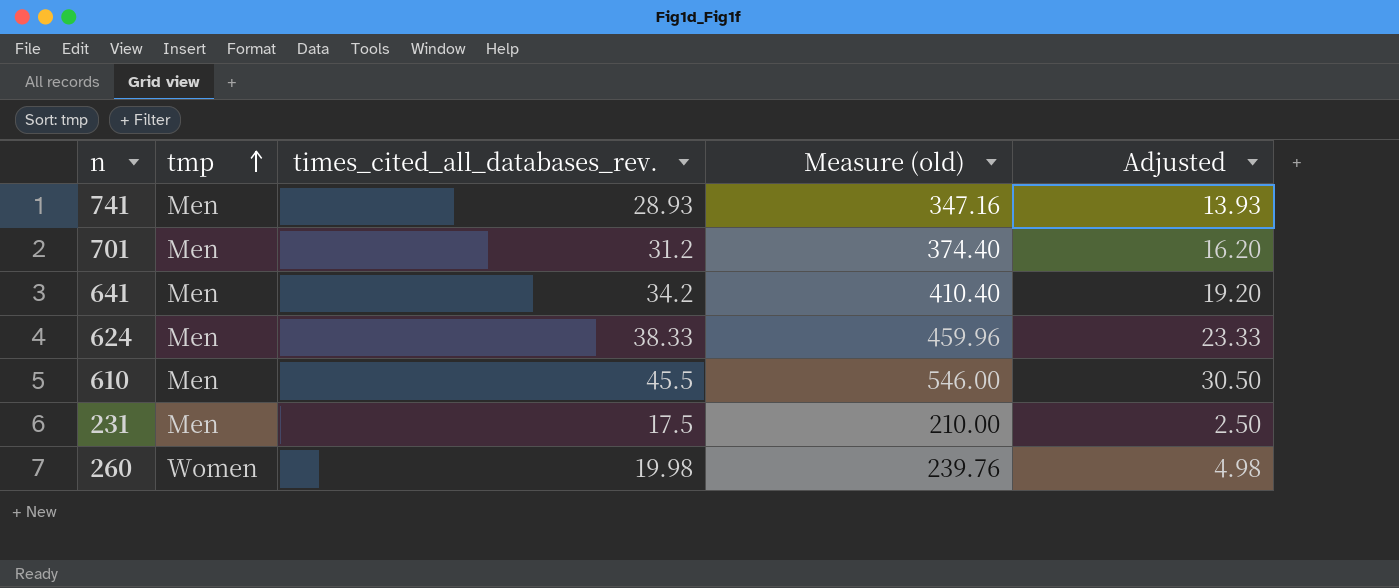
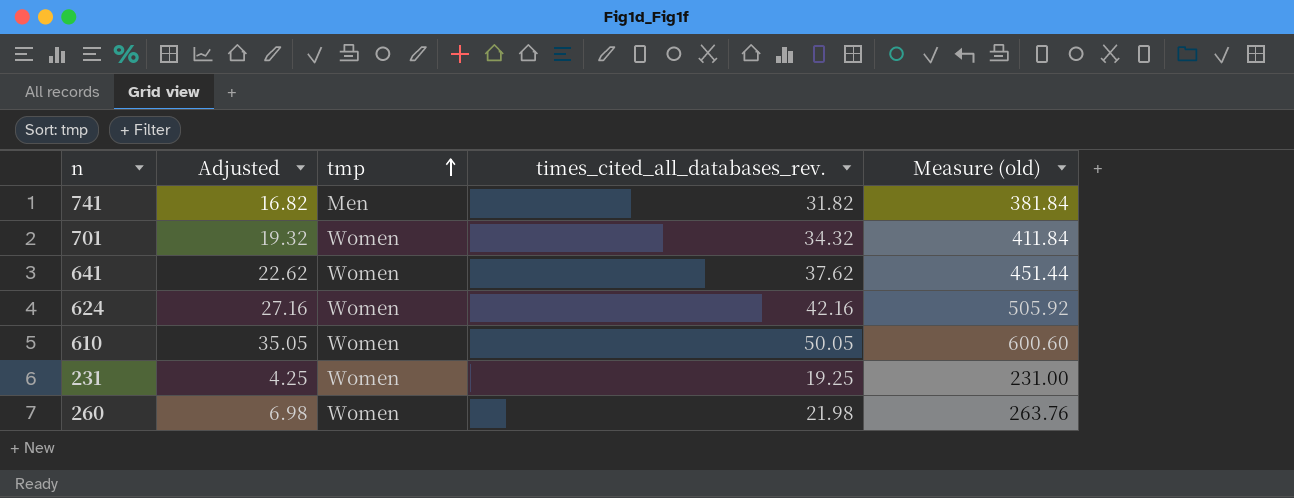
column Adjusted | position: 5 -> 2
741 | Adjusted: 13.93 -> 16.82
741 | times_cited_all_databases_rev.: 28.93 -> 31.82
741 | Measure (old): 347.16 -> 381.84
701 | Adjusted: 16.20 -> 19.32
701 | tmp: Men -> Women
701 | times_cited_all_databases_rev.: 31.2 -> 34.32
701 | Measure (old): 374.40 -> 411.84
641 | Adjusted: 19.20 -> 22.62
641 | tmp: Men -> Women
641 | times_cited_all_databases_rev.: 34.2 -> 37.62
641 | Measure (old): 410.40 -> 451.44
624 | Adjusted: 23.33 -> 27.16
624 | tmp: Men -> Women
624 | times_cited_all_databases_rev.: 38.33 -> 42.16
624 | Measure (old): 459.96 -> 505.92
610 | Adjusted: 30.50 -> 35.05
610 | tmp: Men -> Women
610 | times_cited_all_databases_rev.: 45.5 -> 50.05
610 | Measure (old): 546.00 -> 600.60
231 | Adjusted: 2.50 -> 4.25
231 | tmp: Men -> Women
231 | times_cited_all_databases_rev.: 17.5 -> 19.25
231 | Measure (old): 210.00 -> 231.00
260 | Adjusted: 4.98 -> 6.98
260 | times_cited_all_databases_rev.: 19.98 -> 21.98
260 | Measure (old): 239.76 -> 263.76

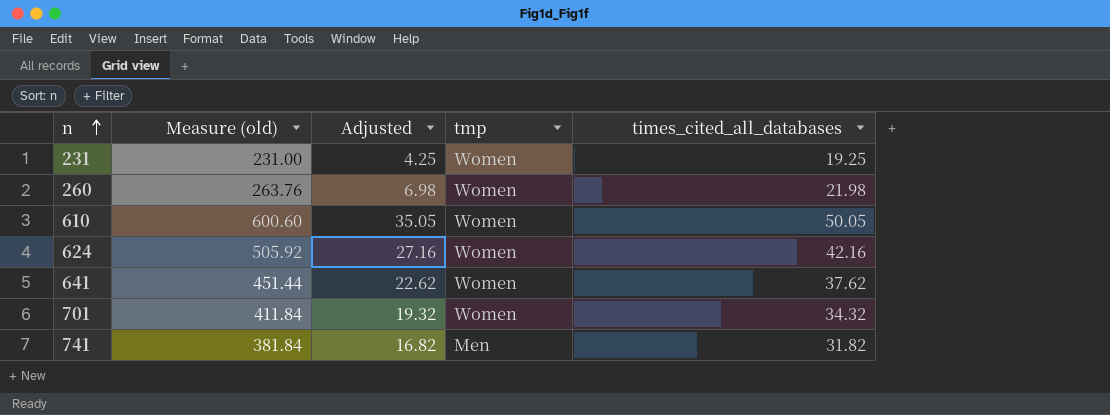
row order: tmp ascending -> n ascending
column Measure (old) | position: 5 -> 2
column name: times_cited_all_databases_rev. -> times_cited_all_databases

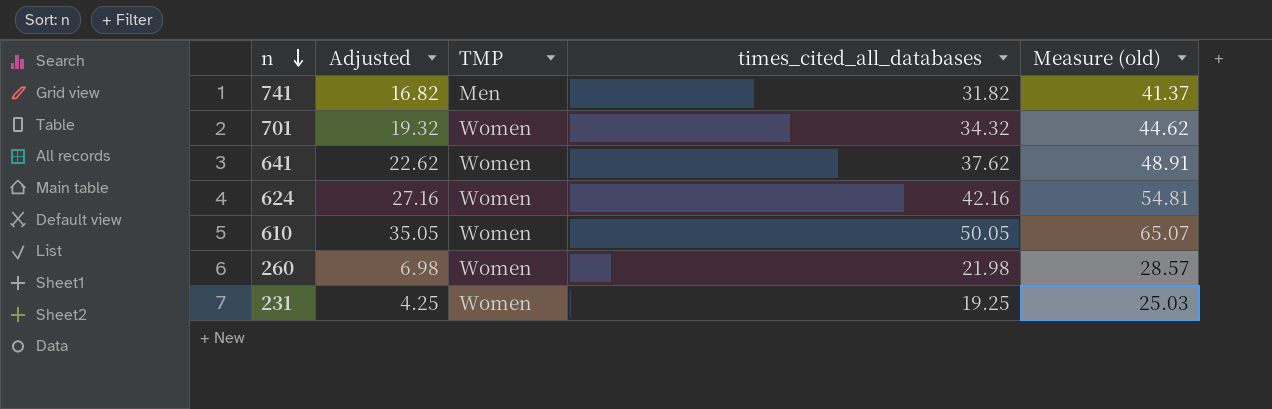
row order: n ascending -> n descending
column name: tmp -> TMP
column Measure (old) | formula: [times_cited_all_databases] * 12 -> [times_cited_all_databases] * 1.3
column Measure (old) | position: 2 -> 5

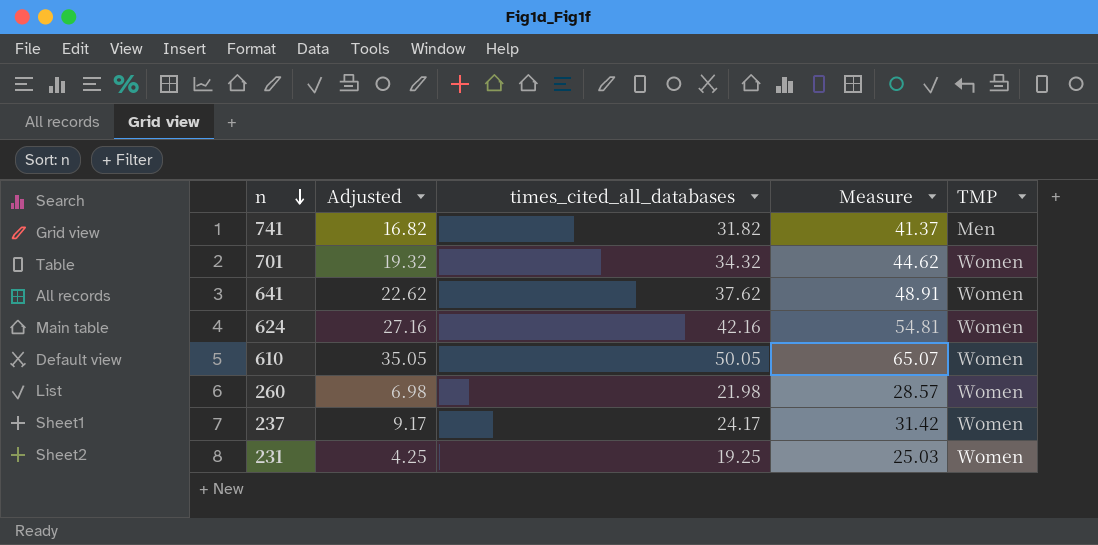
column name: Measure (old) -> Measure
column TMP | position: 3 -> 5
row 237: none -> 9.17 | 24.17 | 31.42 | Women

